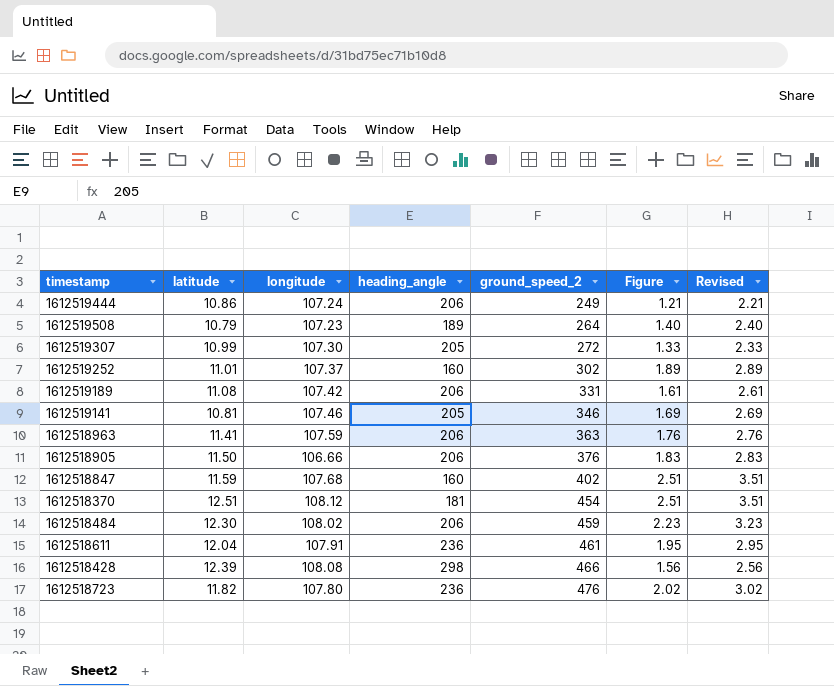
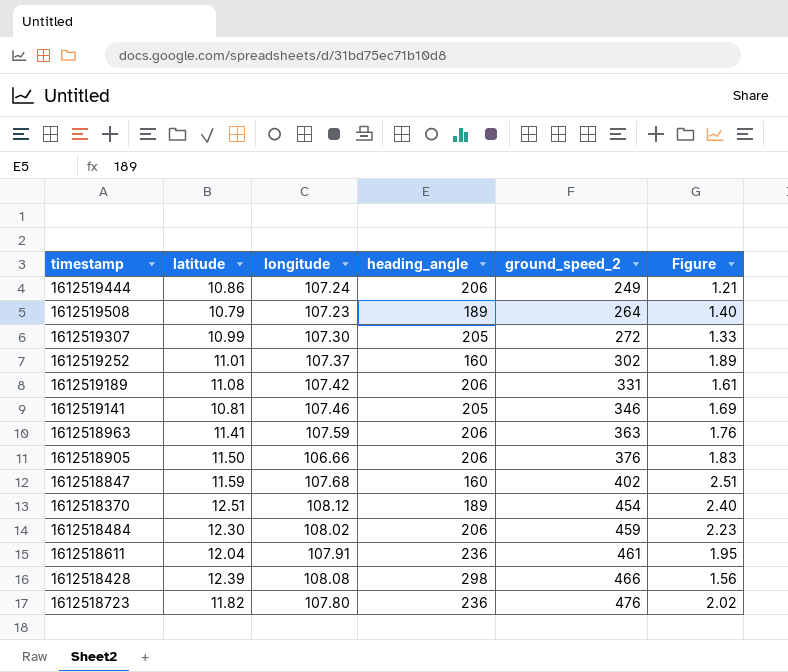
column Revised | formula: [Figure] + 1 -> none
1612518370 | heading_angle: 181 -> 189
1612518370 | Figure: 2.51 -> 2.40

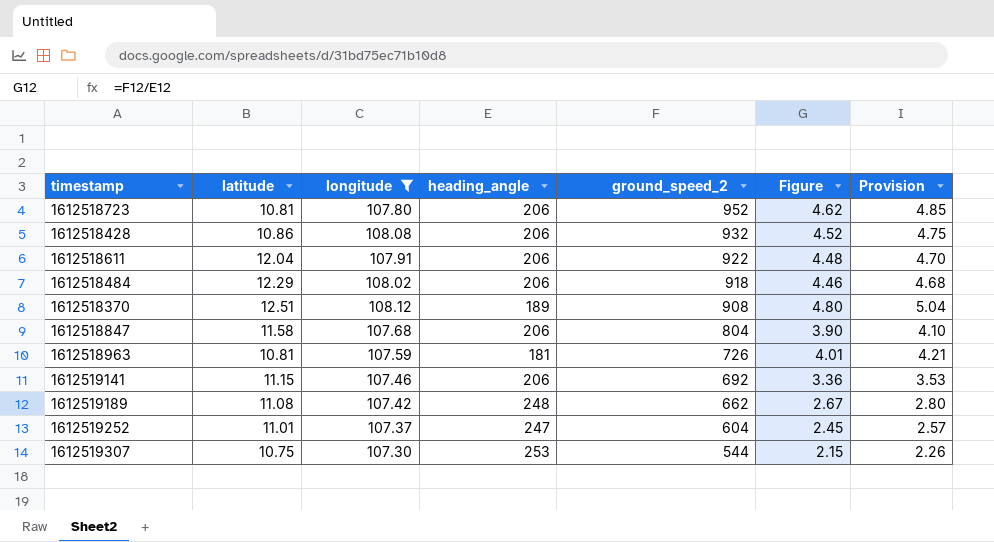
filter: none -> longitude >= 107.30
row order: ground_speed_2 ascending -> ground_speed_2 descending
column Provision | formula: none -> [Figure] * 1.05
1612518723 | latitude: 11.82 -> 10.81
1612518723 | heading_angle: 236 -> 206
1612518723 | ground_speed_2: 476 -> 952
1612518723 | Figure: 2.02 -> 4.62
1612518428 | latitude: 12.39 -> 10.86
1612518428 | heading_angle: 298 -> 206
1612518428 | ground_speed_2: 466 -> 932
1612518428 | Figure: 1.56 -> 4.52
1612518611 | heading_angle: 236 -> 206
1612518611 | ground_speed_2: 461 -> 922
1612518611 | Figure: 1.95 -> 4.48
1612518484 | latitude: 12.30 -> 12.29
1612518484 | ground_speed_2: 459 -> 918
1612518484 | Figure: 2.23 -> 4.46
1612518370 | ground_speed_2: 454 -> 908
1612518370 | Figure: 2.40 -> 4.80
1612518847 | latitude: 11.59 -> 11.58
1612518847 | heading_angle: 160 -> 206
1612518847 | ground_speed_2: 402 -> 804
1612518847 | Figure: 2.51 -> 3.90
1612518963 | latitude: 11.41 -> 10.81
1612518963 | heading_angle: 206 -> 181
1612518963 | ground_speed_2: 363 -> 726
1612518963 | Figure: 1.76 -> 4.01
1612519141 | latitude: 10.81 -> 11.15
1612519141 | heading_angle: 205 -> 206
1612519141 | ground_speed_2: 346 -> 692
1612519141 | Figure: 1.69 -> 3.36
1612519189 | heading_angle: 206 -> 248
1612519189 | ground_speed_2: 331 -> 662
1612519189 | Figure: 1.61 -> 2.67
1612519252 | heading_angle: 160 -> 247
1612519252 | ground_speed_2: 302 -> 604
1612519252 | Figure: 1.89 -> 2.45
1612519307 | latitude: 10.99 -> 10.75
1612519307 | heading_angle: 205 -> 253
1612519307 | ground_speed_2: 272 -> 544
1612519307 | Figure: 1.33 -> 2.15

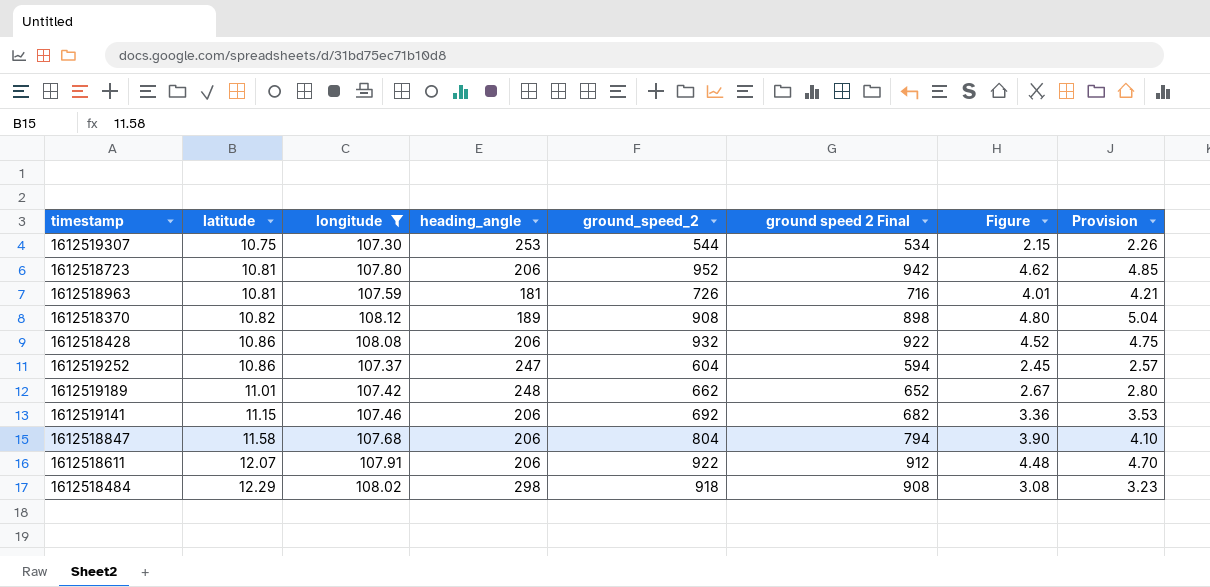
row order: ground_speed_2 descending -> latitude ascending
column ground speed 2 Final | formula: none -> [ground_speed_2] - 10
1612518370 | latitude: 12.51 -> 10.82
1612519252 | latitude: 11.01 -> 10.86
1612519189 | latitude: 11.08 -> 11.01
1612518611 | latitude: 12.04 -> 12.07
1612518484 | heading_angle: 206 -> 298
1612518484 | Figure: 4.46 -> 3.08
1612518484 | Provision: 4.68 -> 3.23

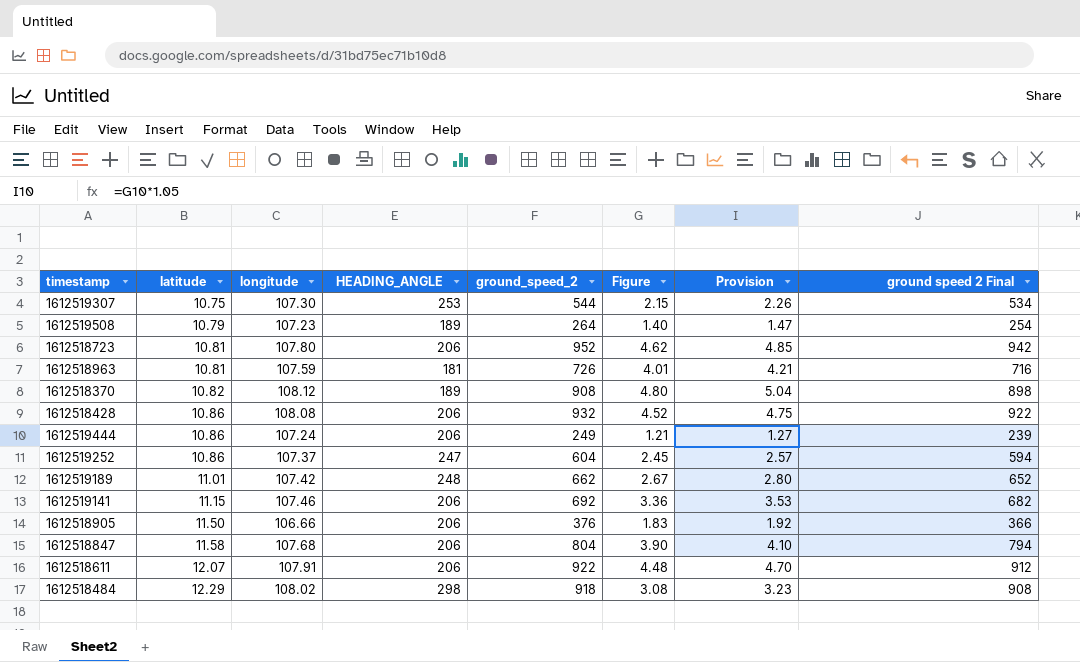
filter: longitude >= 107.30 -> none
column name: heading_angle -> HEADING_ANGLE
column ground speed 2 Final | position: 6 -> 8

